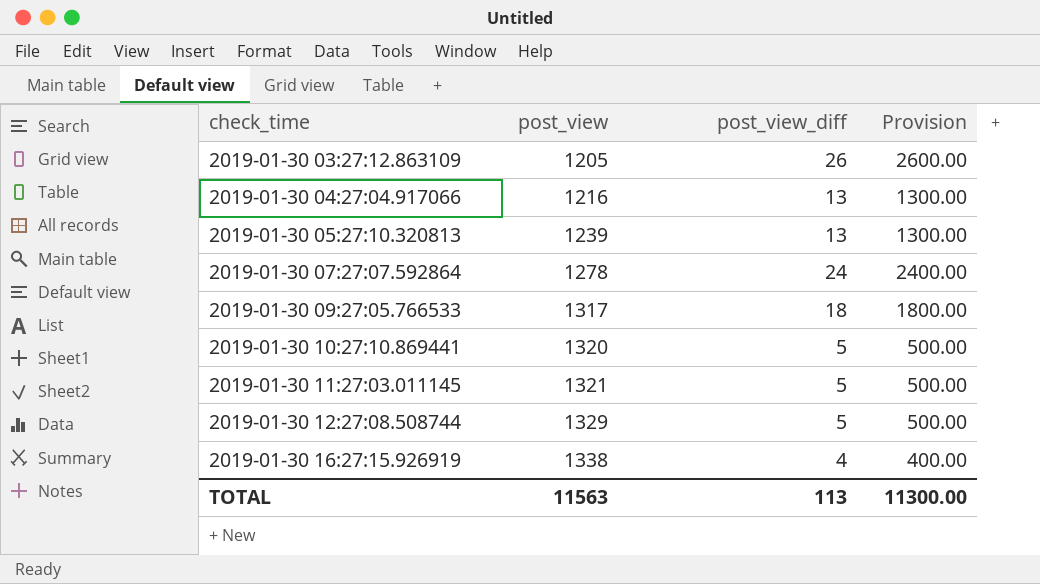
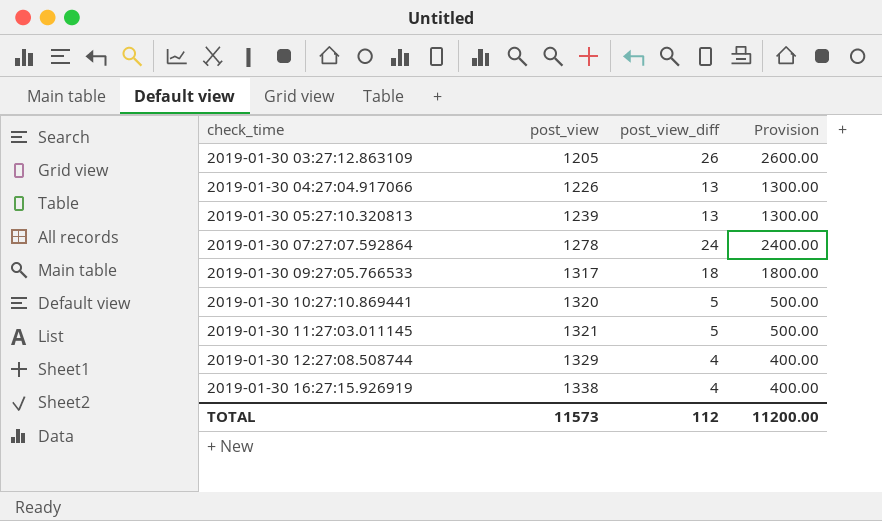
2019-01-30 04:27:04.917066 | post_view: 1216 -> 1226
2019-01-30 12:27:08.508744 | post_view_diff: 5 -> 4
2019-01-30 12:27:08.508744 | Provision: 500.00 -> 400.00
TOTAL | post_view: 11563 -> 11573
TOTAL | post_view_diff: 113 -> 112
TOTAL | Provision: 11300.00 -> 11200.00

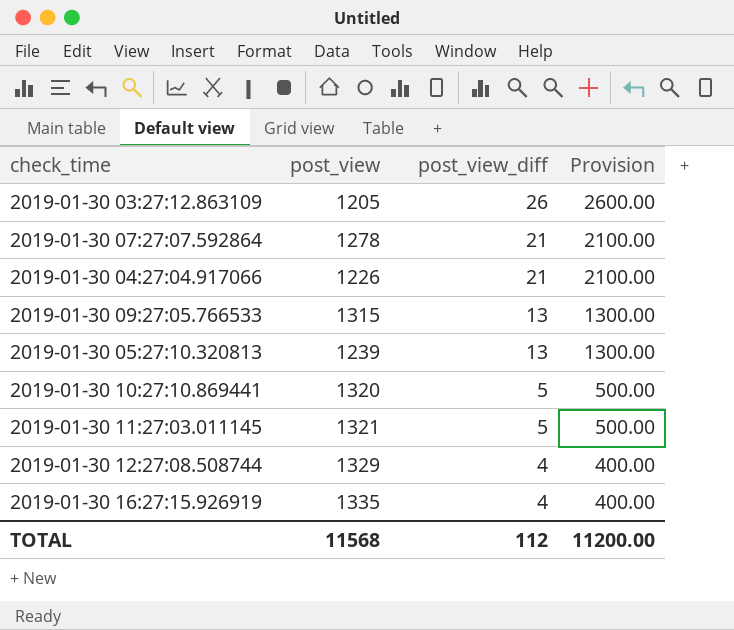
row order: check_time ascending -> post_view_diff descending
2019-01-30 07:27:07.592864 | post_view_diff: 24 -> 21
2019-01-30 07:27:07.592864 | Provision: 2400.00 -> 2100.00
2019-01-30 04:27:04.917066 | post_view_diff: 13 -> 21
2019-01-30 04:27:04.917066 | Provision: 1300.00 -> 2100.00
2019-01-30 09:27:05.766533 | post_view: 1317 -> 1315
2019-01-30 09:27:05.766533 | post_view_diff: 18 -> 13
2019-01-30 09:27:05.766533 | Provision: 1800.00 -> 1300.00
2019-01-30 16:27:15.926919 | post_view: 1338 -> 1335
TOTAL | post_view: 11573 -> 11568

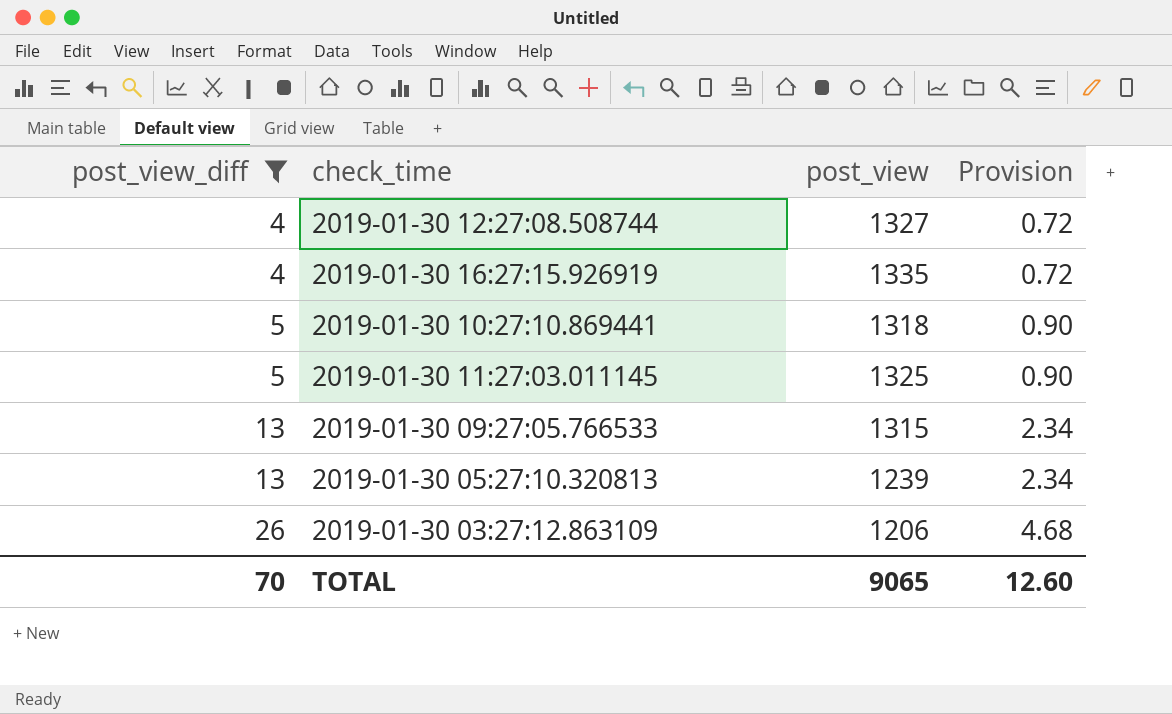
filter: none -> post_view_diff != 21
row order: post_view_diff descending -> post_view_diff ascending
column post_view_diff | position: 3 -> 1
column Provision | formula: [post_view_diff] * 100 -> [post_view_diff] * 0.18
2019-01-30 12:27:08.508744 | post_view: 1329 -> 1327
2019-01-30 10:27:10.869441 | post_view: 1320 -> 1318
2019-01-30 11:27:03.011145 | post_view: 1321 -> 1325
2019-01-30 03:27:12.863109 | post_view: 1205 -> 1206
TOTAL | post_view_diff: 112 -> 70
TOTAL | post_view: 11568 -> 9065
TOTAL | Provision: 11200.00 -> 12.60

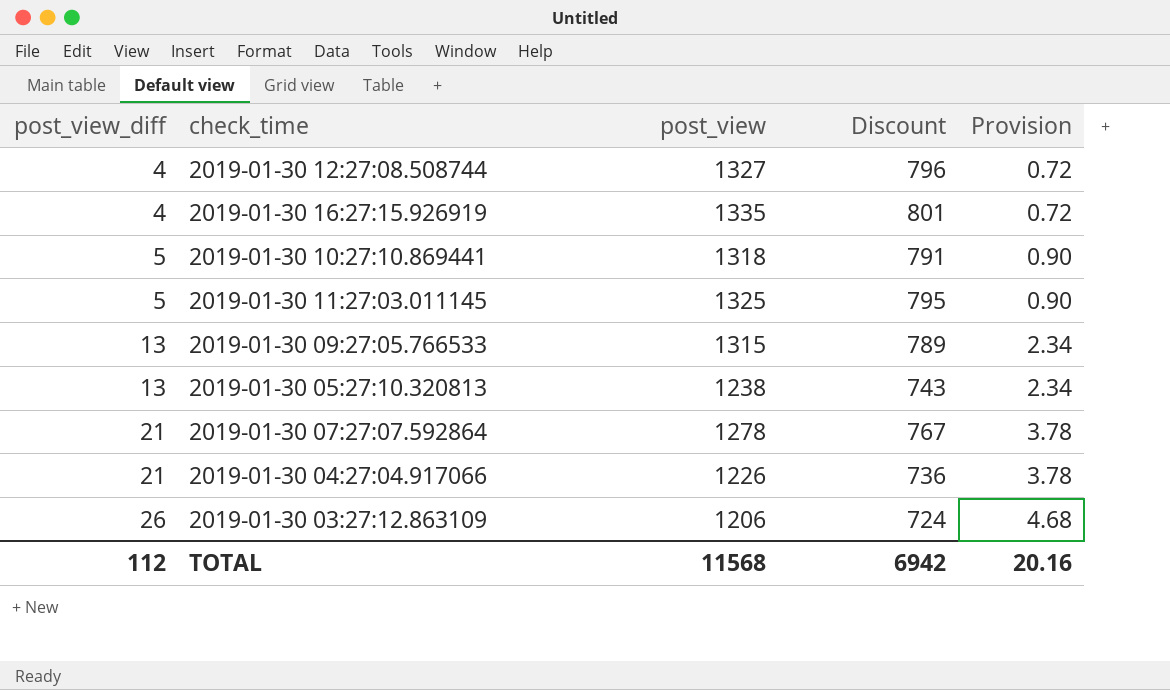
filter: post_view_diff != 21 -> none
column Discount | formula: none -> [post_view] * 0.6
2019-01-30 05:27:10.320813 | post_view: 1239 -> 1238
TOTAL | post_view_diff: 70 -> 112
TOTAL | post_view: 9065 -> 11568
TOTAL | Provision: 12.60 -> 20.16

